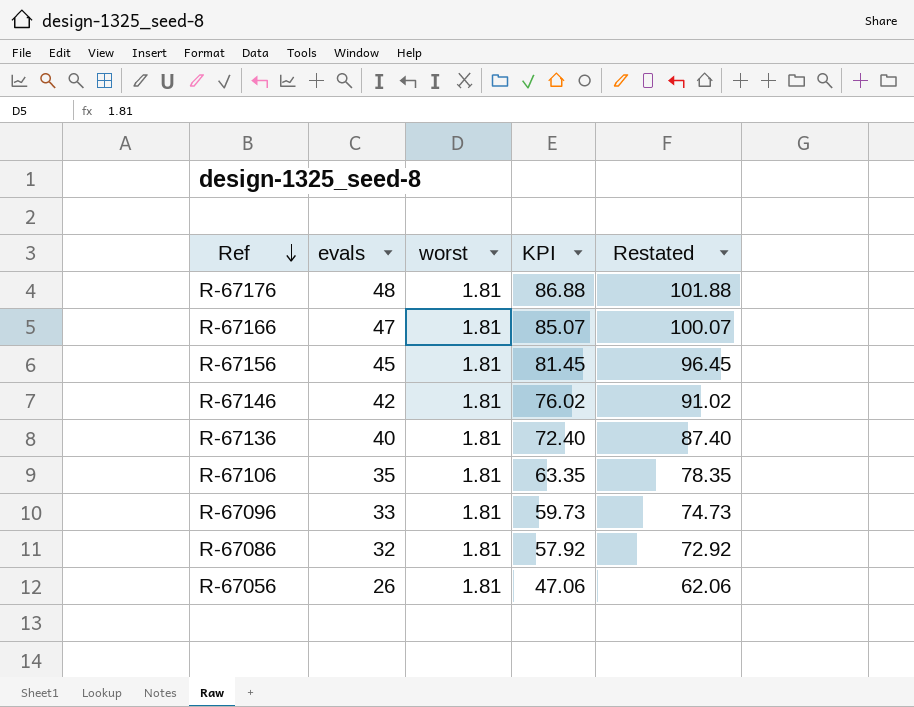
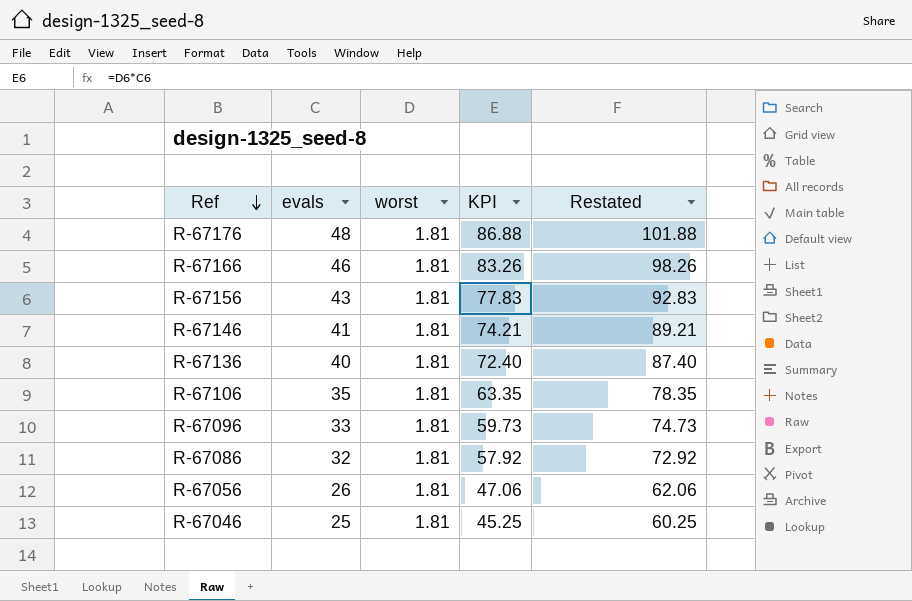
R-67166 | evals: 47 -> 46
R-67166 | KPI: 85.07 -> 83.26
R-67166 | Restated: 100.07 -> 98.26
R-67156 | evals: 45 -> 43
R-67156 | KPI: 81.45 -> 77.83
R-67156 | Restated: 96.45 -> 92.83
R-67146 | evals: 42 -> 41
R-67146 | KPI: 76.02 -> 74.21
R-67146 | Restated: 91.02 -> 89.21
row R-67046: none -> 25 | 1.81 | 45.25 | 60.25

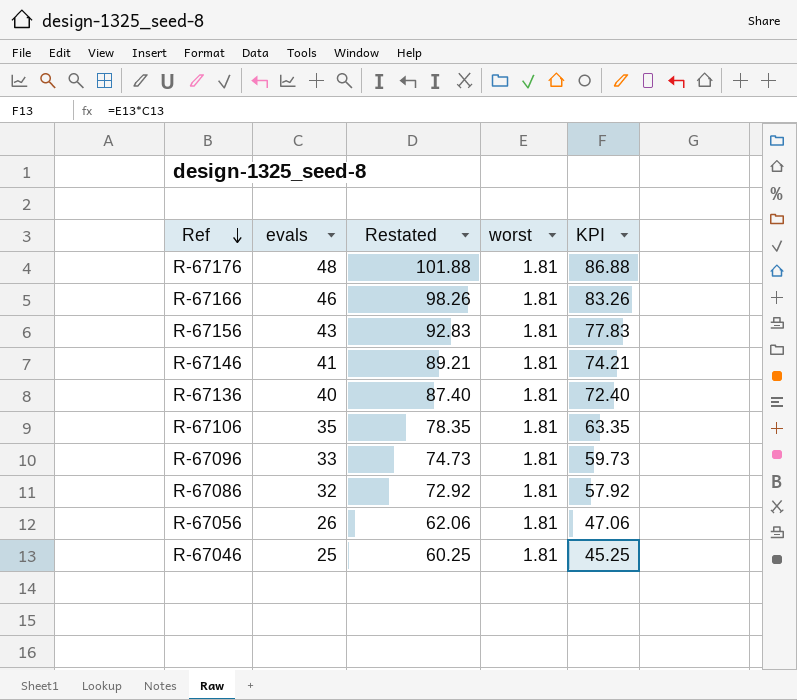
column Restated | position: 5 -> 3

